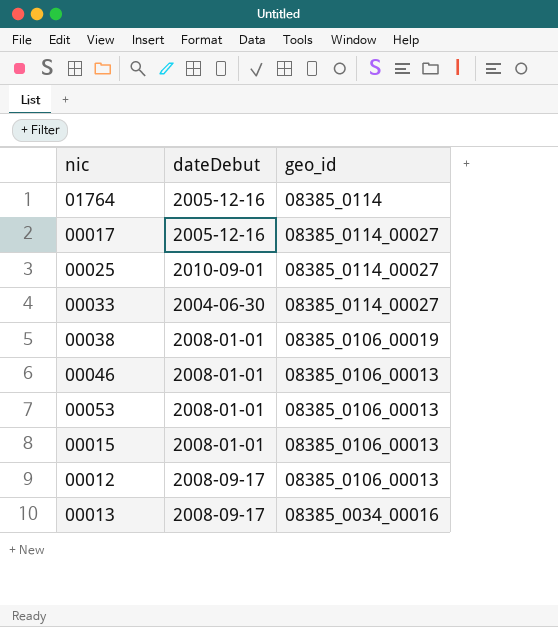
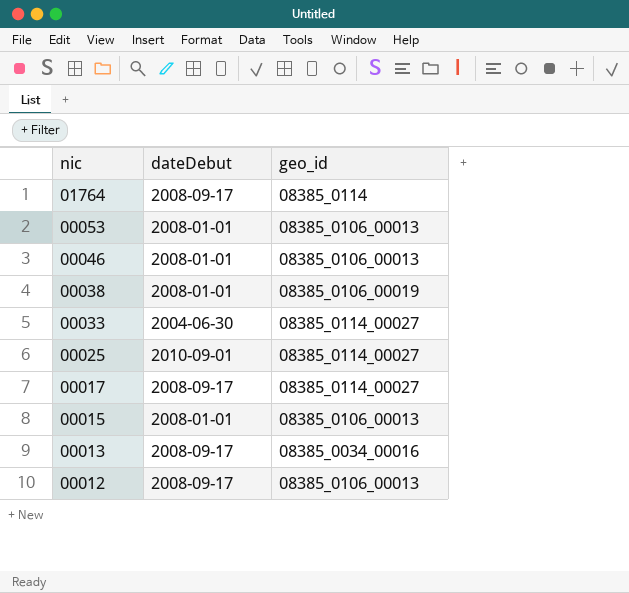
row order: none -> nic descending
01764 | dateDebut: 2005-12-16 -> 2008-09-17
00017 | dateDebut: 2005-12-16 -> 2008-09-17

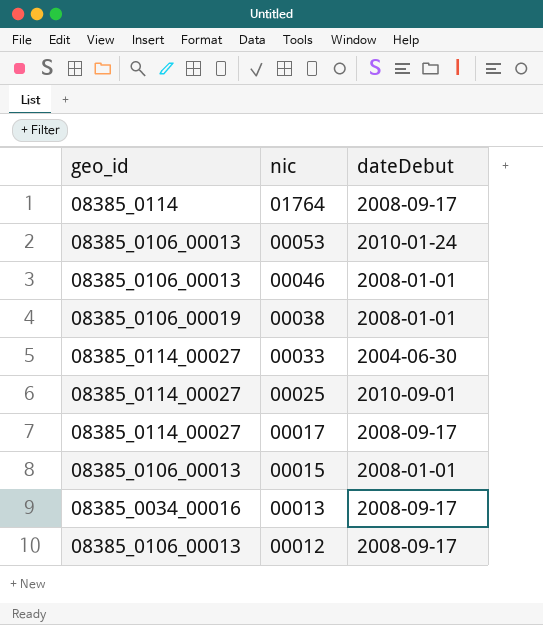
column geo_id | position: 3 -> 1
00053 | dateDebut: 2008-01-01 -> 2010-01-24

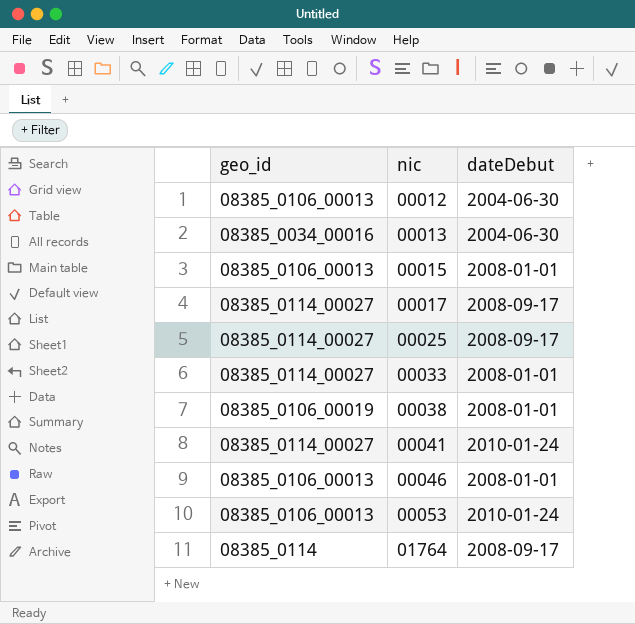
row order: nic descending -> nic ascending
00012 | dateDebut: 2008-09-17 -> 2004-06-30
00013 | dateDebut: 2008-09-17 -> 2004-06-30
00025 | dateDebut: 2010-09-01 -> 2008-09-17
00033 | dateDebut: 2004-06-30 -> 2008-01-01
row 00041: none -> 08385_0114_00027 | 2010-01-24

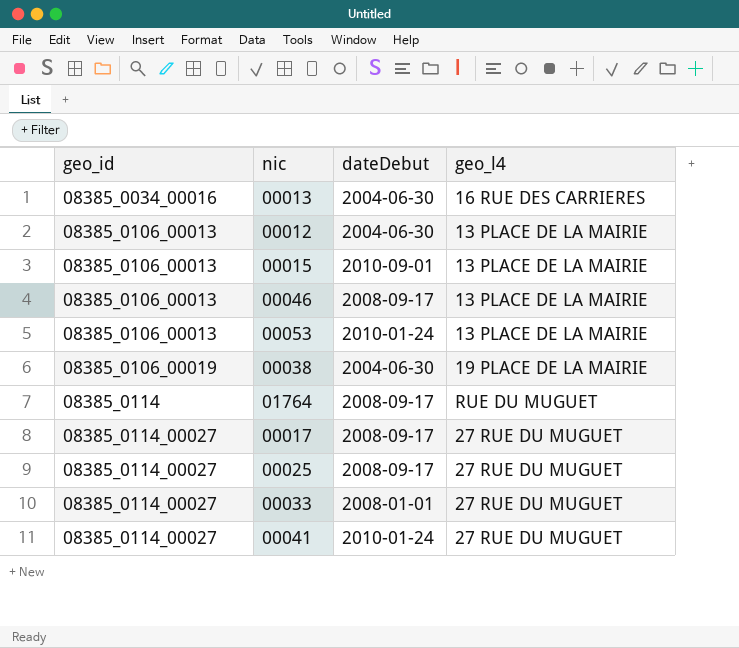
row order: nic ascending -> geo_id ascending
column geo_l4 | position: none -> 4
00015 | dateDebut: 2008-01-01 -> 2010-09-01
00046 | dateDebut: 2008-01-01 -> 2008-09-17
00038 | dateDebut: 2008-01-01 -> 2004-06-30

